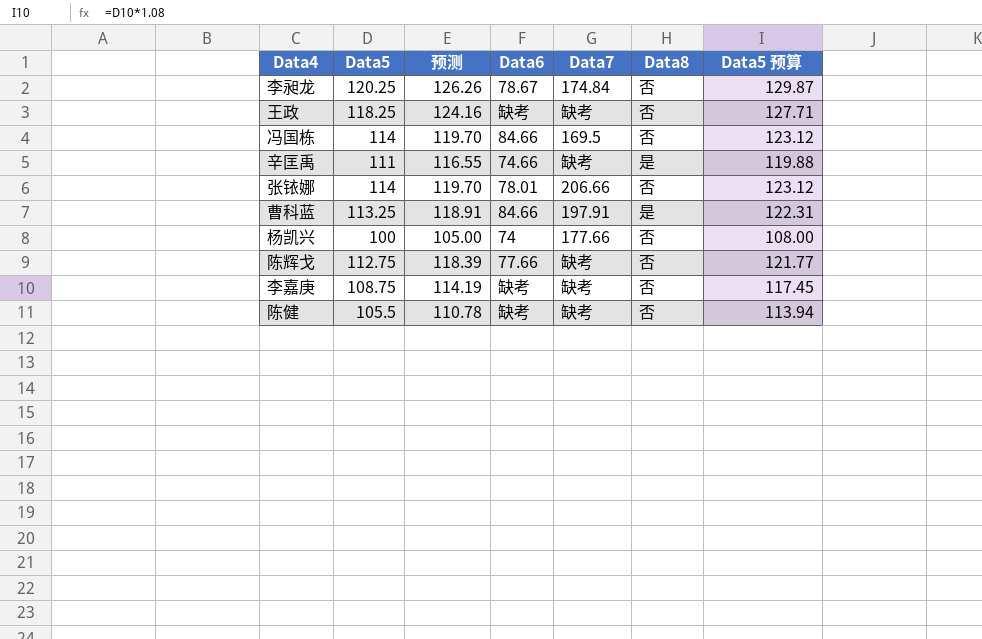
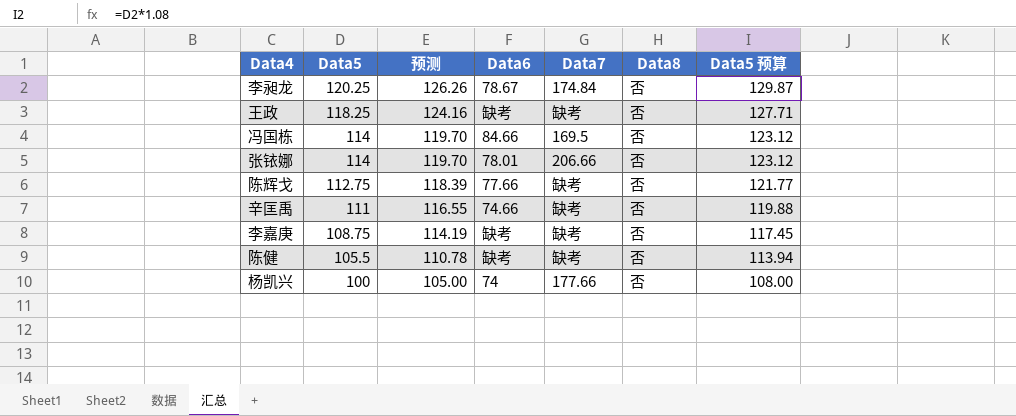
row order: none -> Data5 descending
row 曹科蓝: 113.25 | 118.91 | 84.66 | 197.91 | 是 | 122.31 -> none
辛匡禹 | Data8: 是 -> 否

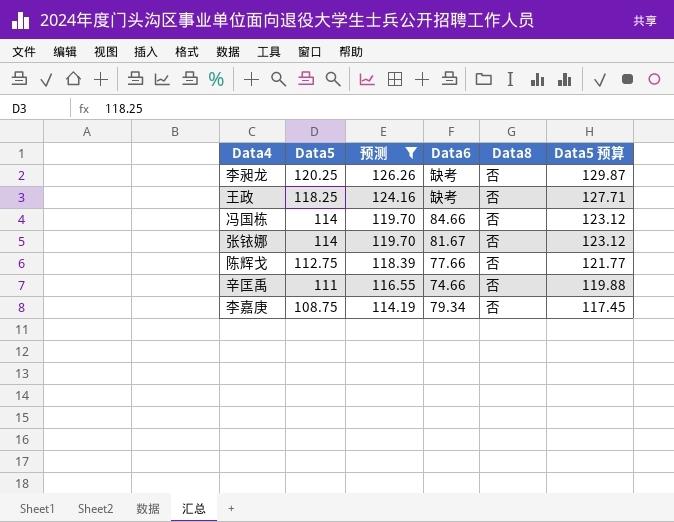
filter: none -> 预测 >= 114.19
column Data7 | position: 5 -> none
李昶龙 | Data6: 78.67 -> 缺考
张铱娜 | Data6: 78.01 -> 81.67
李嘉庚 | Data6: 缺考 -> 79.34

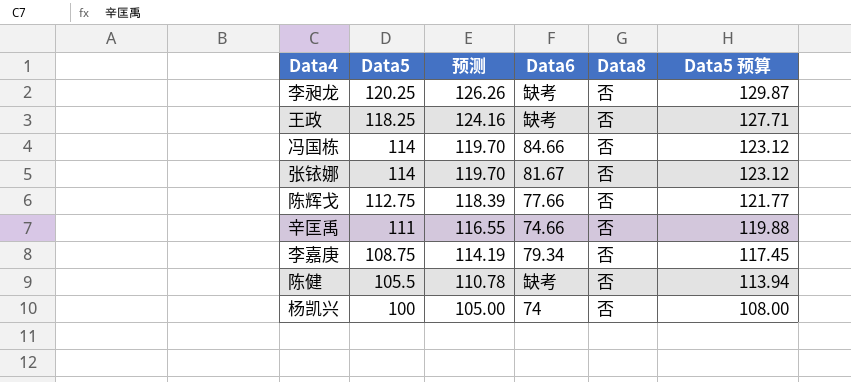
filter: 预测 >= 114.19 -> none

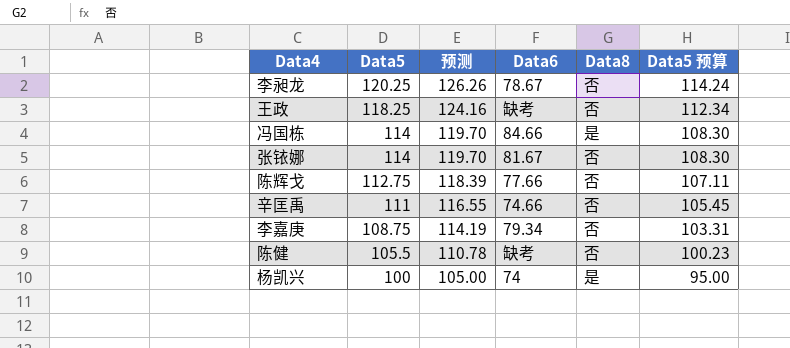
column Data5 预算 | formula: [Data5] * 1.08 -> [Data5] * 0.95
李昶龙 | Data6: 缺考 -> 78.67
冯国栋 | Data8: 否 -> 是
杨凯兴 | Data8: 否 -> 是

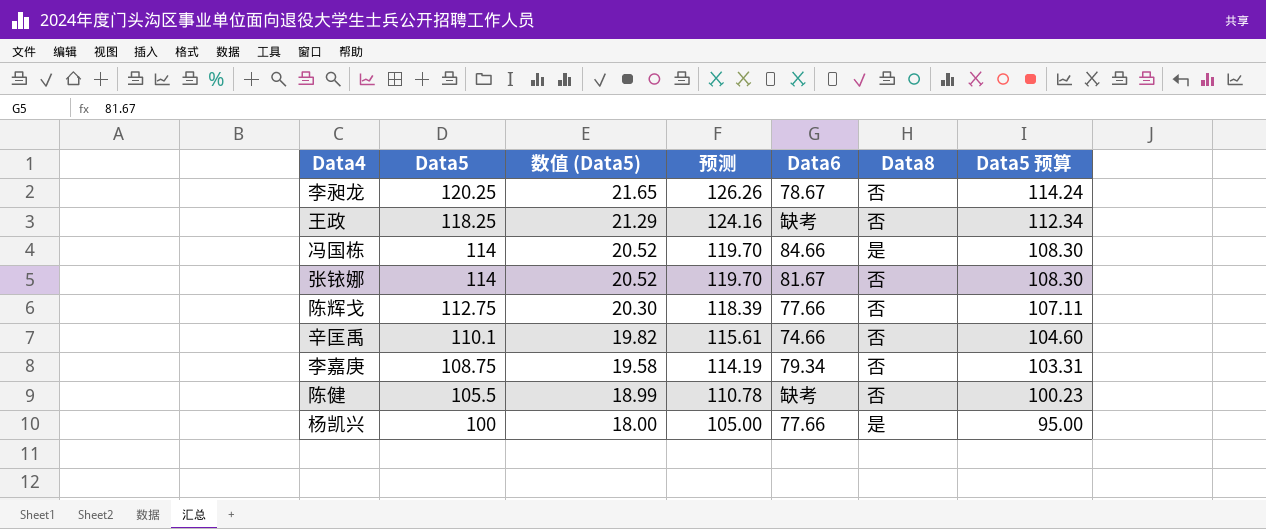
column 数值 (Data5) | formula: none -> [Data5] * 0.18
辛匡禹 | Data5: 111 -> 110.1
辛匡禹 | 预测: 116.55 -> 115.61
辛匡禹 | Data5 预算: 105.45 -> 104.60
杨凯兴 | Data6: 74 -> 77.66

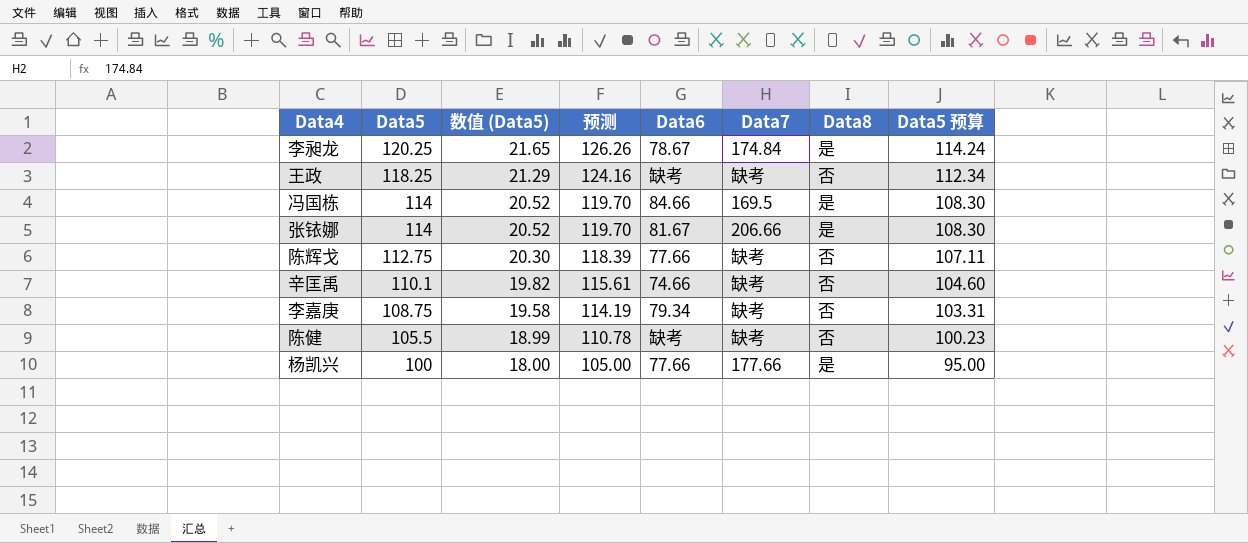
column Data7 | position: none -> 6
李昶龙 | Data8: 否 -> 是
张铱娜 | Data8: 否 -> 是

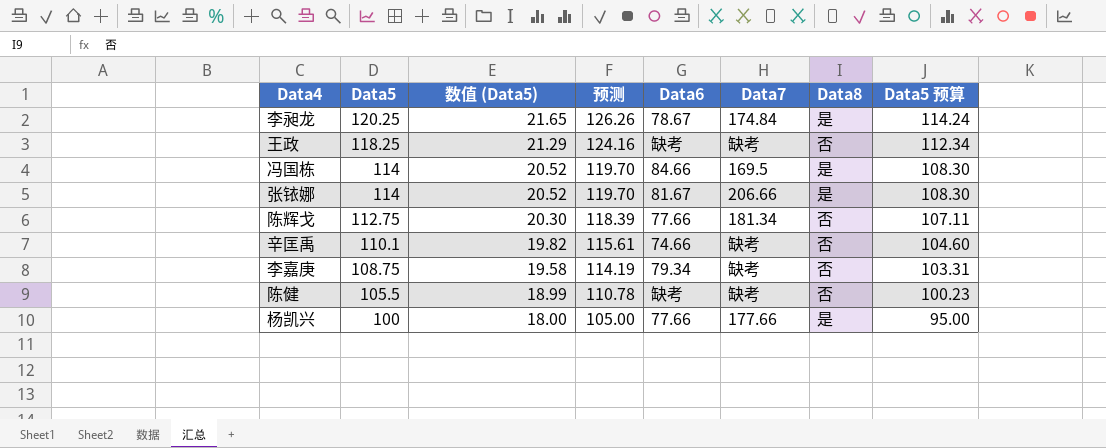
陈辉戈 | Data7: 缺考 -> 181.34

